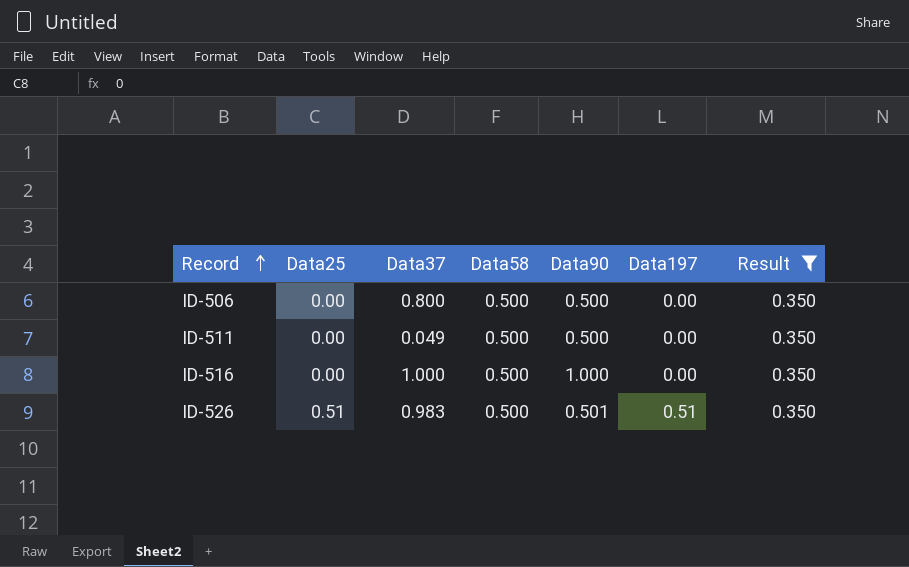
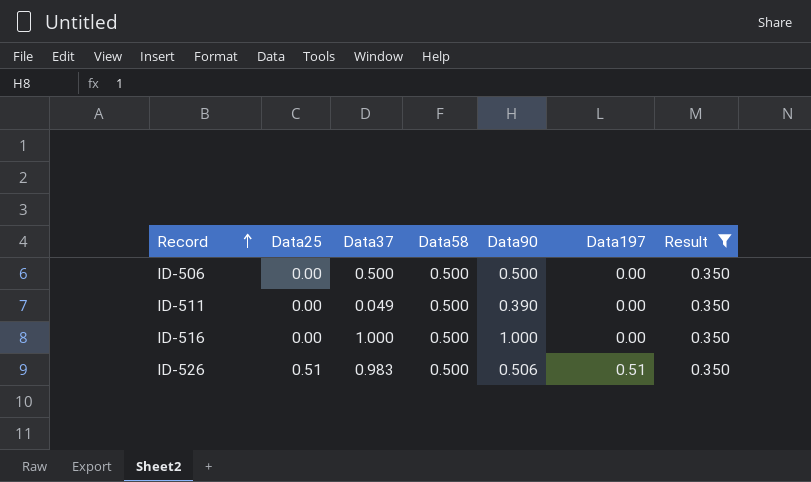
ID-506 | Data37: 0.800 -> 0.500
ID-511 | Data90: 0.500 -> 0.390
ID-526 | Data90: 0.501 -> 0.506

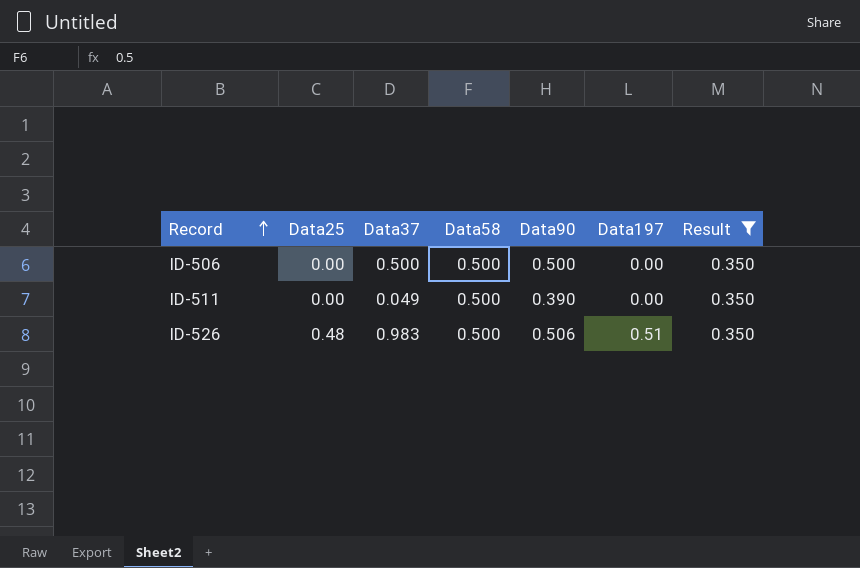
row ID-516: 0.00 | 1.000 | 0.500 | 1.000 | 0.00 | 0.350 -> none
ID-526 | Data25: 0.51 -> 0.48

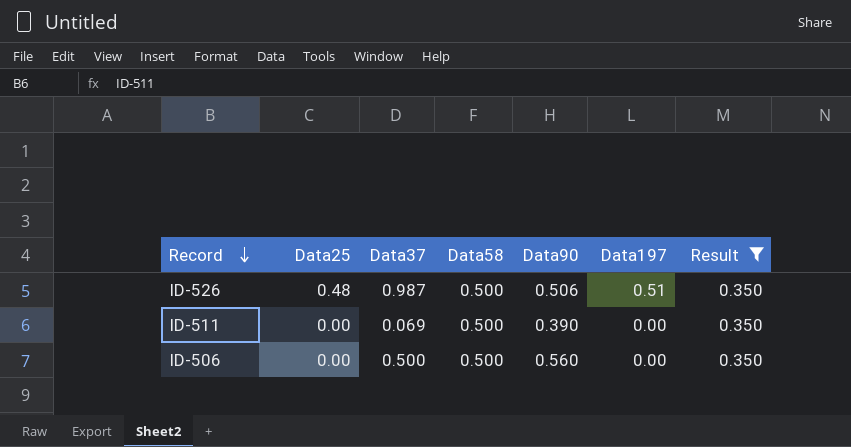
row order: Record ascending -> Record descending
ID-526 | Data37: 0.983 -> 0.987
ID-511 | Data37: 0.049 -> 0.069
ID-506 | Data90: 0.500 -> 0.560

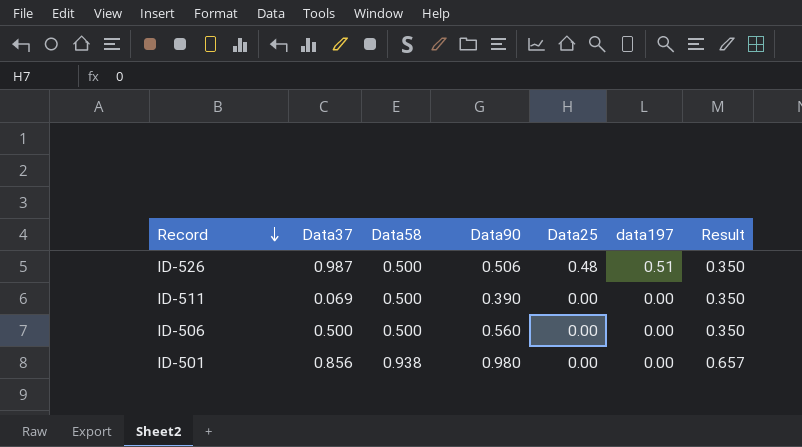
filter: Result = 0.350 -> none
column Data25 | position: 2 -> 5
column name: Data197 -> data197

